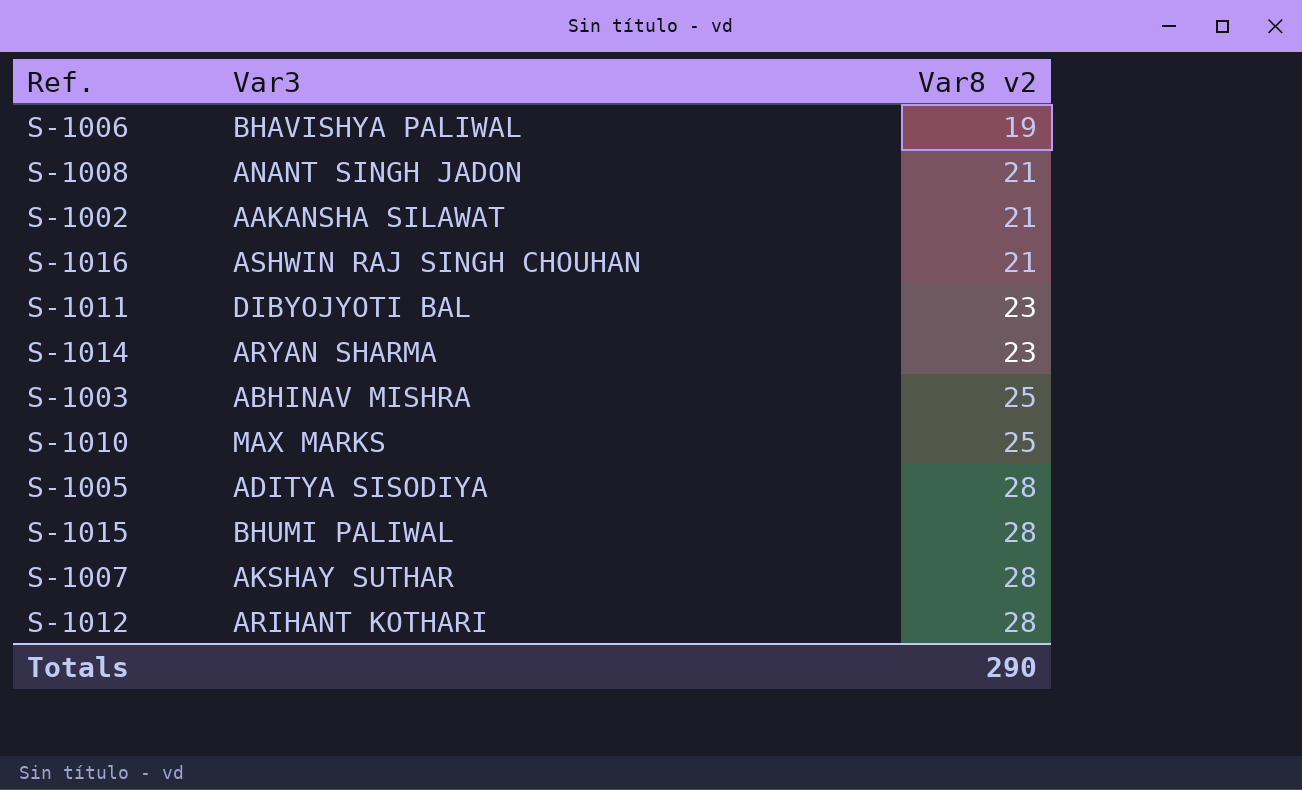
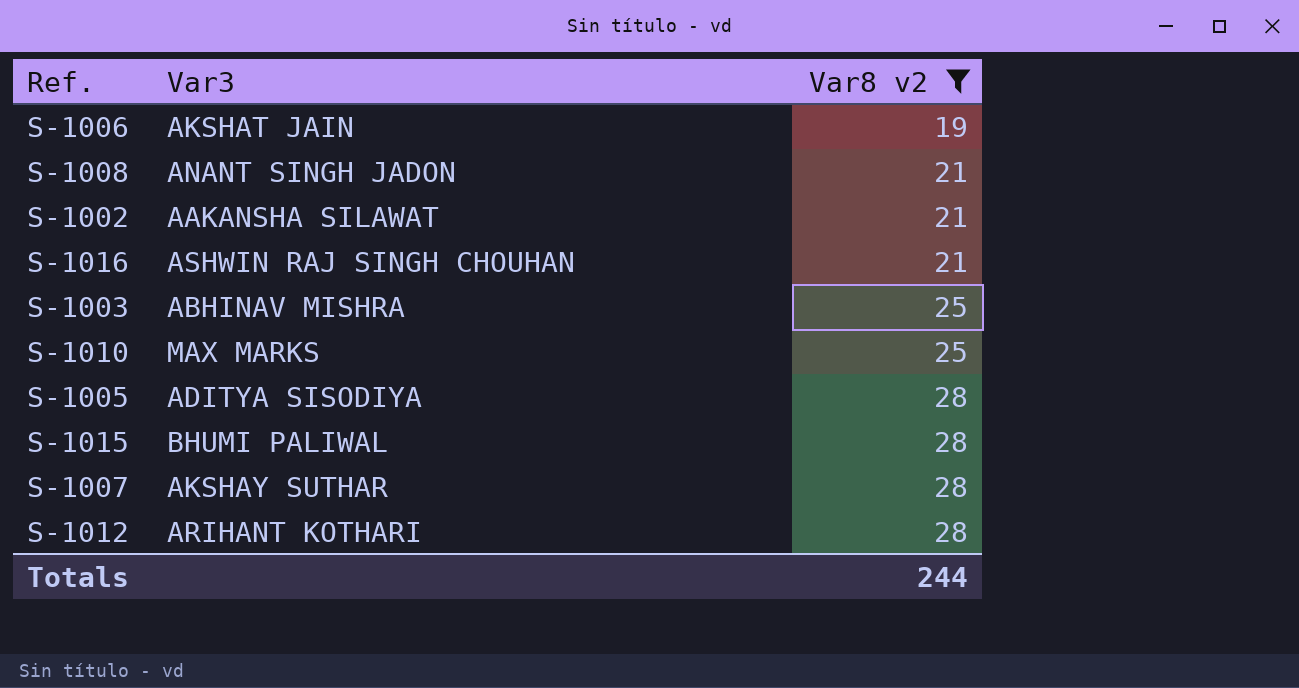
filter: none -> Var8 v2 != 23
S-1006 | Var3: BHAVISHYA PALIWAL -> AKSHAT JAIN
Totals | Var8 v2: 290 -> 244

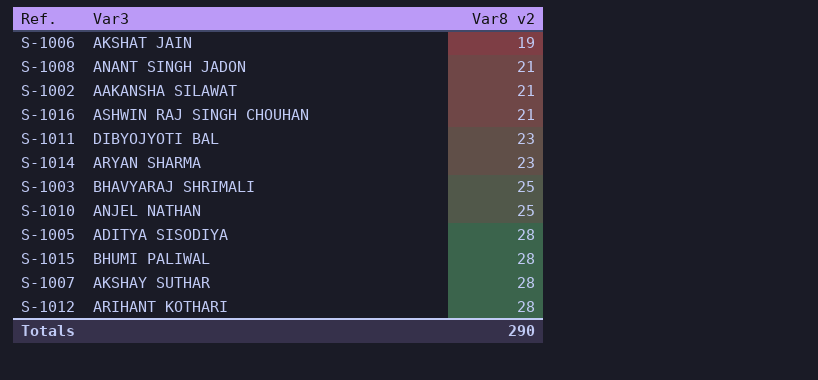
filter: Var8 v2 != 23 -> none
S-1003 | Var3: ABHINAV MISHRA -> BHAVYARAJ SHRIMALI
S-1010 | Var3: MAX MARKS -> ANJEL NATHAN
Totals | Var8 v2: 244 -> 290

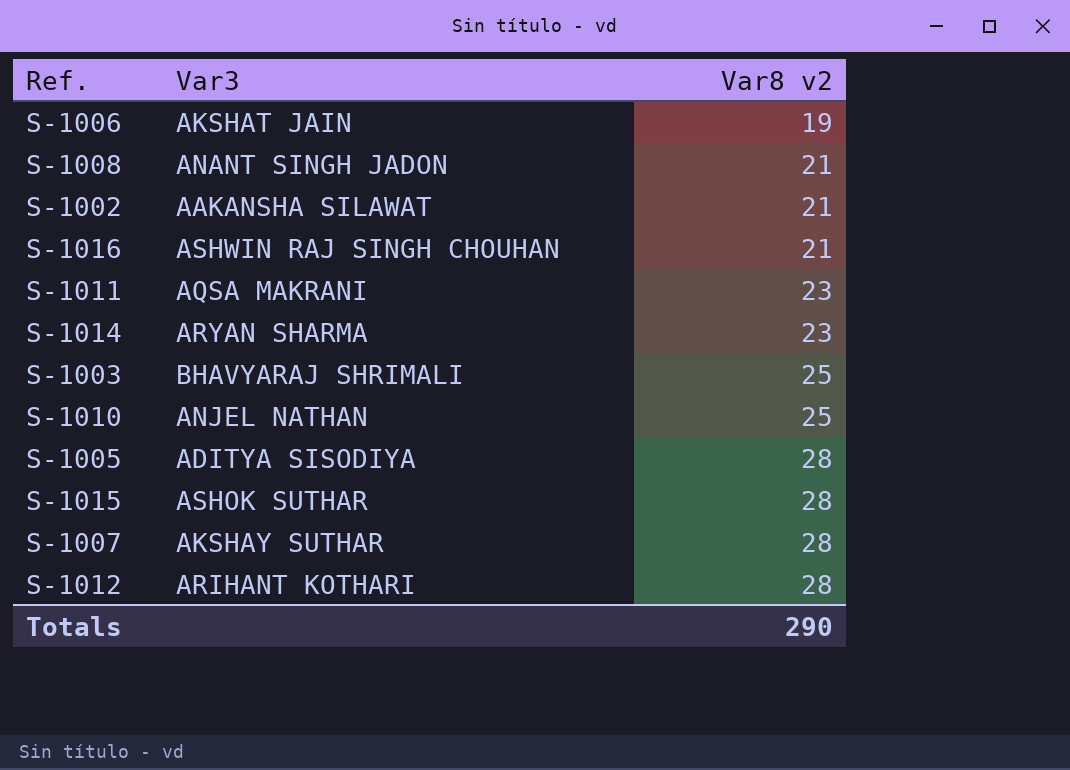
S-1011 | Var3: DIBYOJYOTI BAL -> AQSA MAKRANI
S-1015 | Var3: BHUMI PALIWAL -> ASHOK SUTHAR

